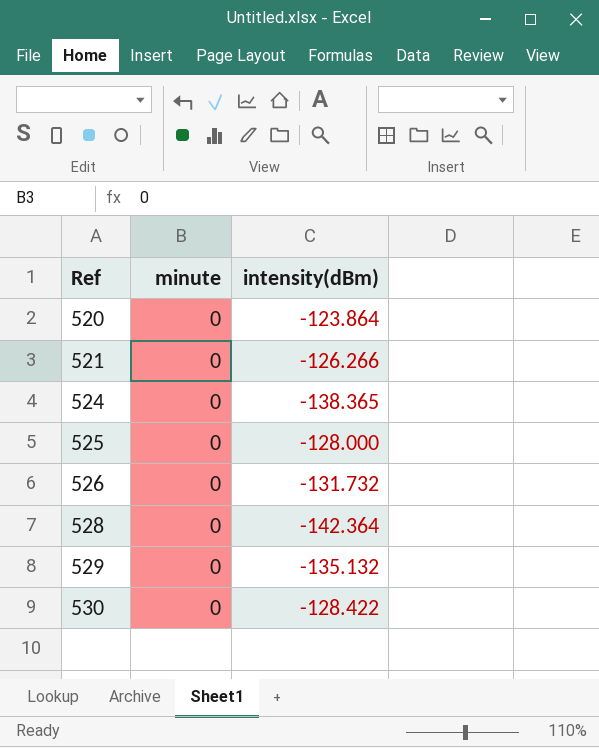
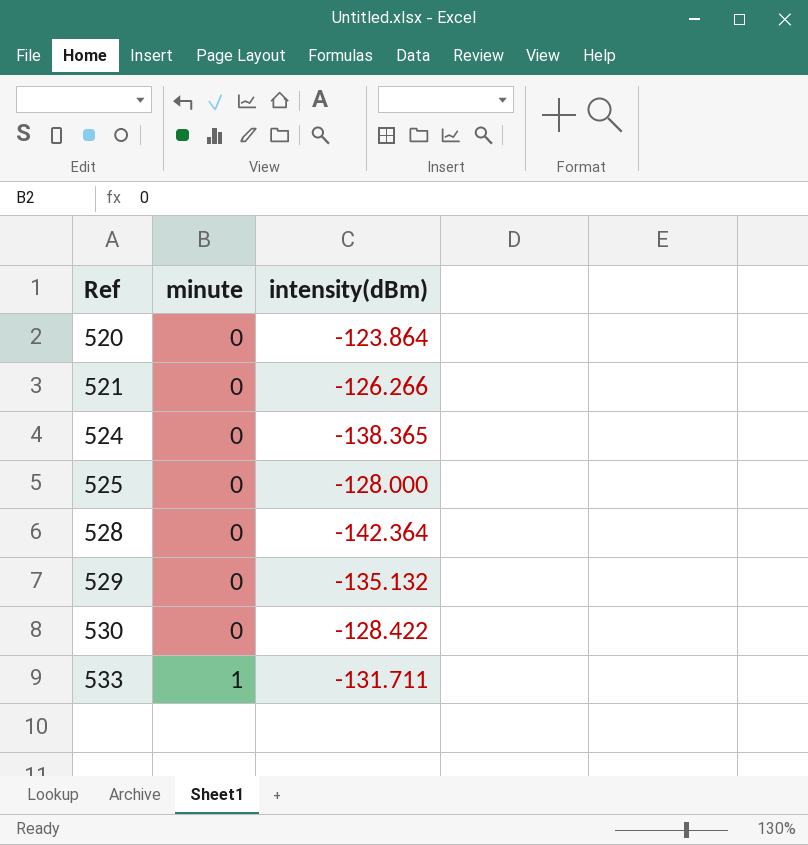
row 526: 0 | -131.732 -> none
row 533: none -> 1 | -131.711

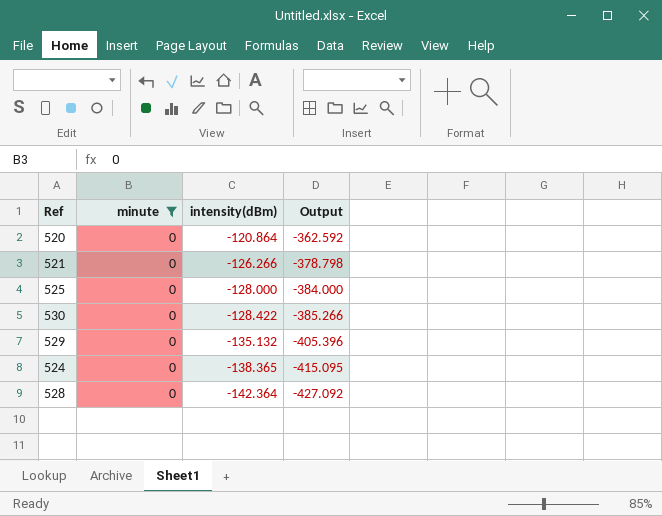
filter: none -> minute = 0
row order: Ref ascending -> intensity(dBm) descending
column Output | formula: none -> [intensity(dBm)] * 3
520 | intensity(dBm): -123.864 -> -120.864

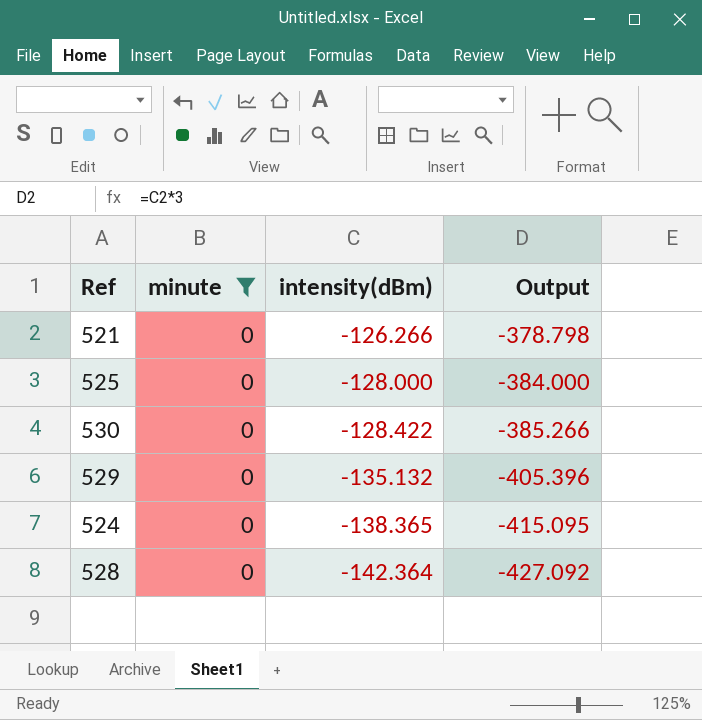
row 520: 0 | -120.864 | -362.592 -> none

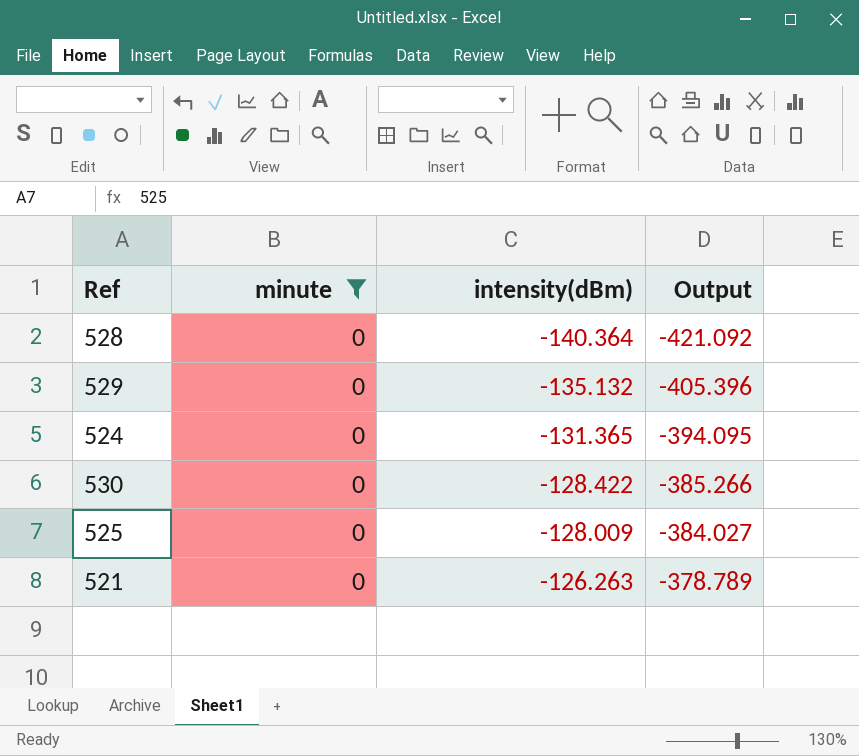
row order: intensity(dBm) descending -> intensity(dBm) ascending
528 | intensity(dBm): -142.364 -> -140.364
528 | Output: -427.092 -> -421.092
524 | intensity(dBm): -138.365 -> -131.365
524 | Output: -415.095 -> -394.095
525 | intensity(dBm): -128.000 -> -128.009
525 | Output: -384.000 -> -384.027
521 | intensity(dBm): -126.266 -> -126.263
521 | Output: -378.798 -> -378.789

